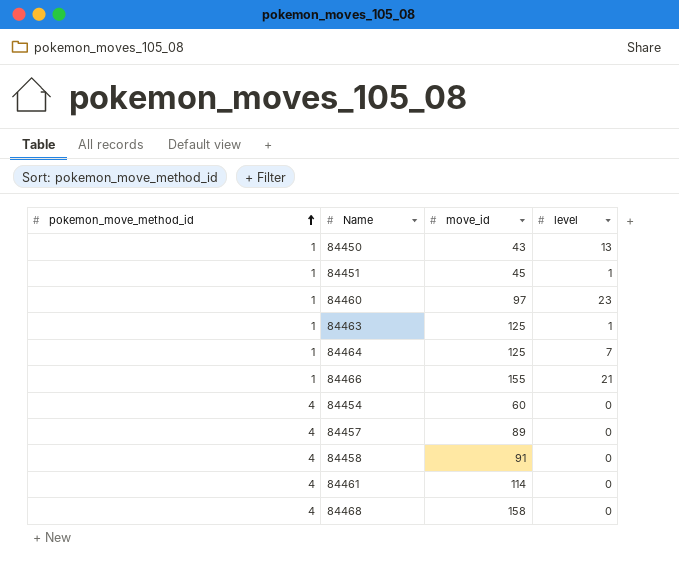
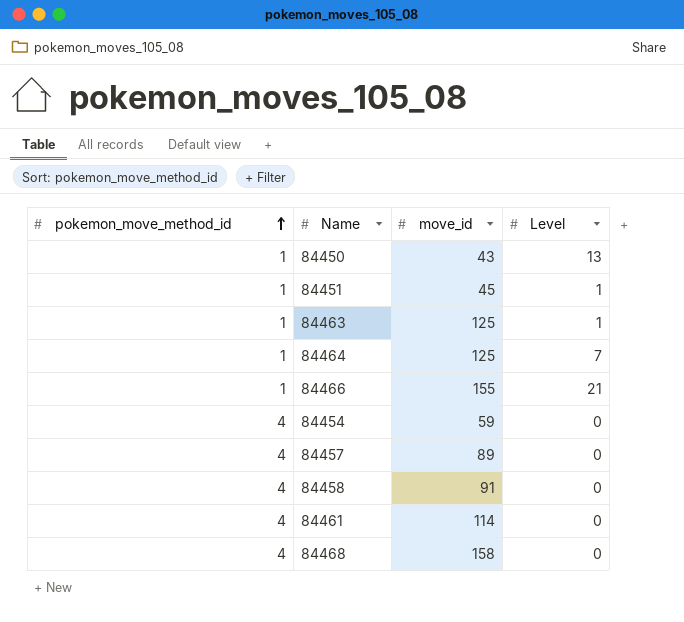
column name: level -> Level
row 84460: 1 | 97 | 23 -> none
84454 | move_id: 60 -> 59

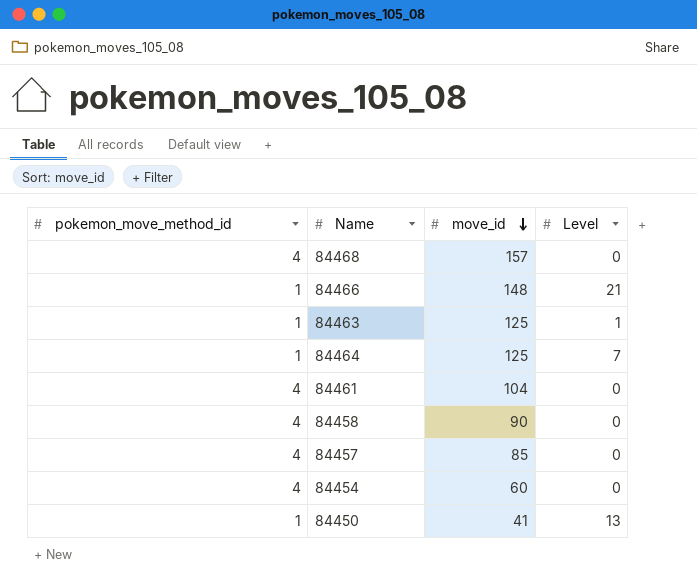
row order: pokemon_move_method_id ascending -> move_id descending
row 84451: 1 | 45 | 1 -> none
84468 | move_id: 158 -> 157
84466 | move_id: 155 -> 148
84461 | move_id: 114 -> 104
84458 | move_id: 91 -> 90
84457 | move_id: 89 -> 85
84454 | move_id: 59 -> 60
84450 | move_id: 43 -> 41

